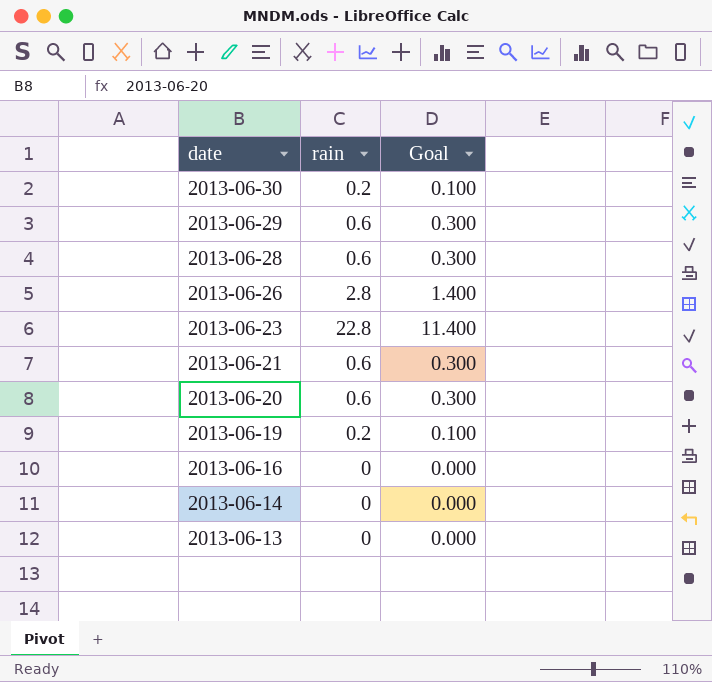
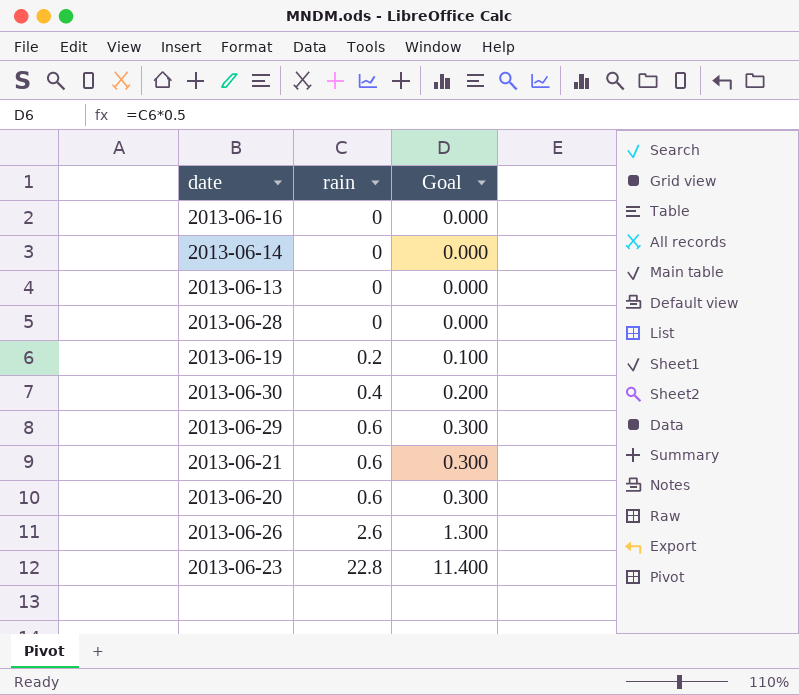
row order: date descending -> rain ascending
2013-06-28 | rain: 0.6 -> 0
2013-06-28 | Goal: 0.300 -> 0.000
2013-06-30 | rain: 0.2 -> 0.4
2013-06-30 | Goal: 0.100 -> 0.200
2013-06-26 | rain: 2.8 -> 2.6
2013-06-26 | Goal: 1.400 -> 1.300

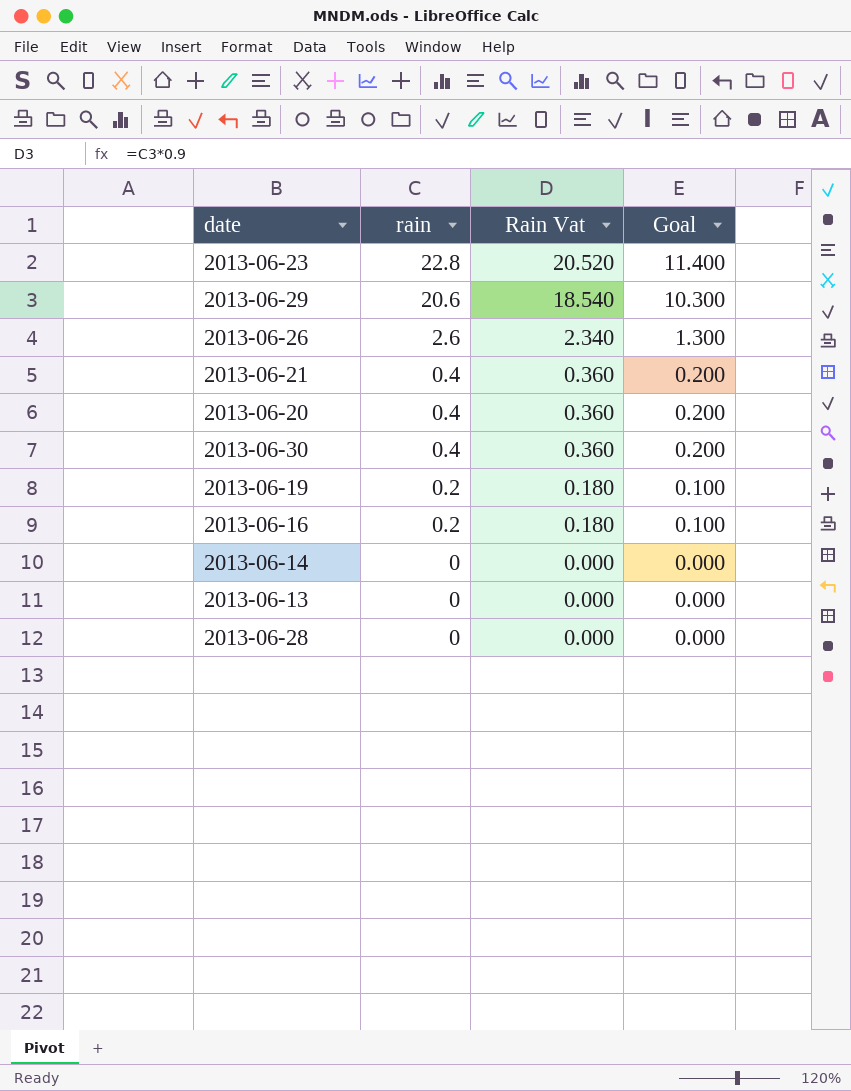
row order: rain ascending -> rain descending
column Rain Vat | formula: none -> [rain] * 0.9
2013-06-29 | rain: 0.6 -> 20.6
2013-06-29 | Goal: 0.300 -> 10.300
2013-06-21 | rain: 0.6 -> 0.4
2013-06-21 | Goal: 0.300 -> 0.200
2013-06-20 | rain: 0.6 -> 0.4
2013-06-20 | Goal: 0.300 -> 0.200
2013-06-16 | rain: 0 -> 0.2
2013-06-16 | Goal: 0.000 -> 0.100

